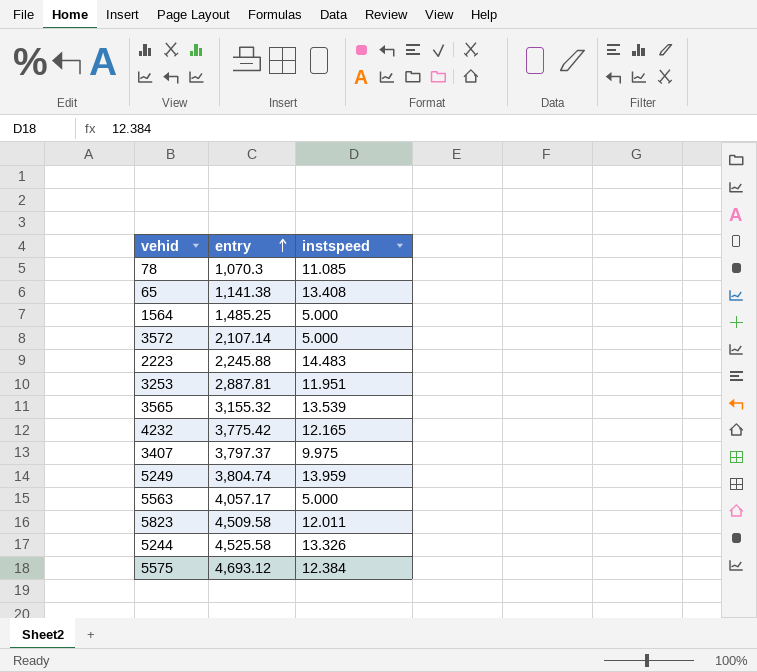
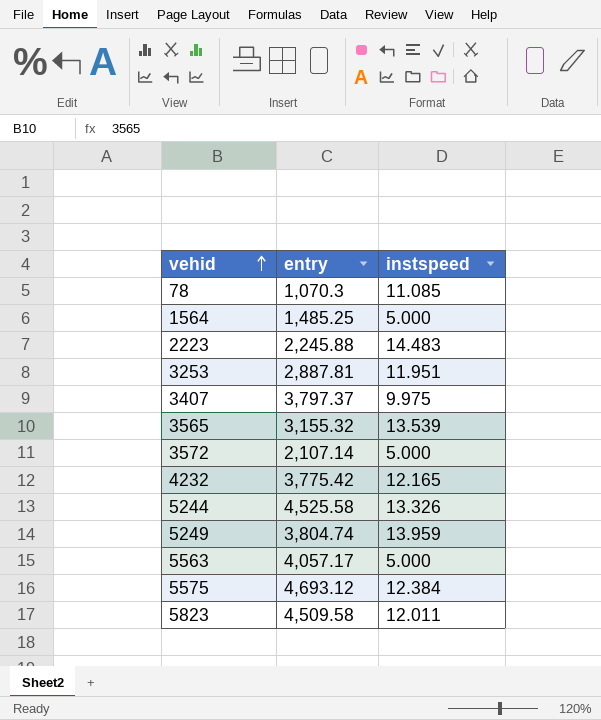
row order: entry ascending -> vehid ascending
row 65: 1,141.38 | 13.408 -> none

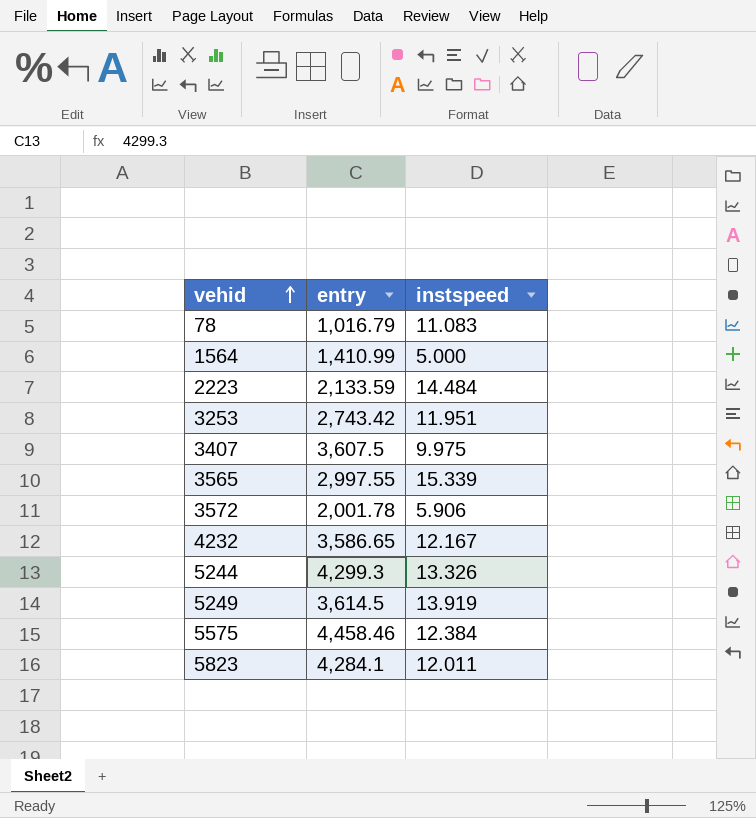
row 5563: 4,057.17 | 5.000 -> none
78 | entry: 1,070.3 -> 1,016.79
78 | instspeed: 11.085 -> 11.083
1564 | entry: 1,485.25 -> 1,410.99
2223 | entry: 2,245.88 -> 2,133.59
2223 | instspeed: 14.483 -> 14.484
3253 | entry: 2,887.81 -> 2,743.42
3407 | entry: 3,797.37 -> 3,607.5
3565 | entry: 3,155.32 -> 2,997.55
3565 | instspeed: 13.539 -> 15.339
3572 | entry: 2,107.14 -> 2,001.78
3572 | instspeed: 5.000 -> 5.906
4232 | entry: 3,775.42 -> 3,586.65
4232 | instspeed: 12.165 -> 12.167
5244 | entry: 4,525.58 -> 4,299.3
5249 | entry: 3,804.74 -> 3,614.5
5249 | instspeed: 13.959 -> 13.919
5575 | entry: 4,693.12 -> 4,458.46
5823 | entry: 4,509.58 -> 4,284.1

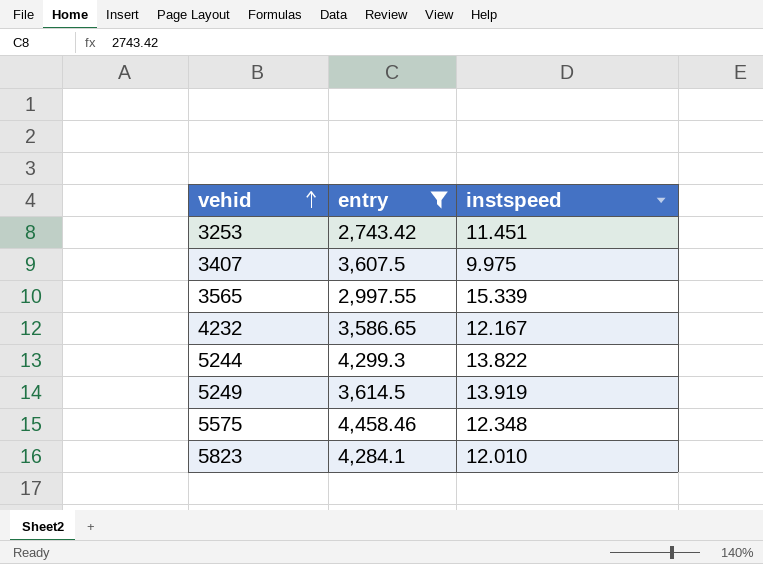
filter: none -> entry >= 2,743.42
3253 | instspeed: 11.951 -> 11.451
5244 | instspeed: 13.326 -> 13.822
5575 | instspeed: 12.384 -> 12.348
5823 | instspeed: 12.011 -> 12.010

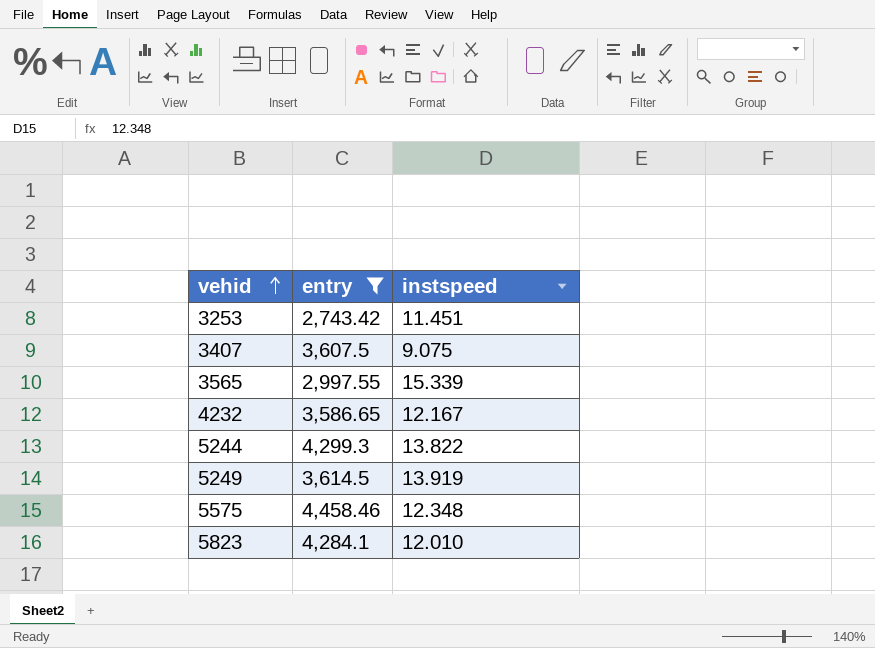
3407 | instspeed: 9.975 -> 9.075

